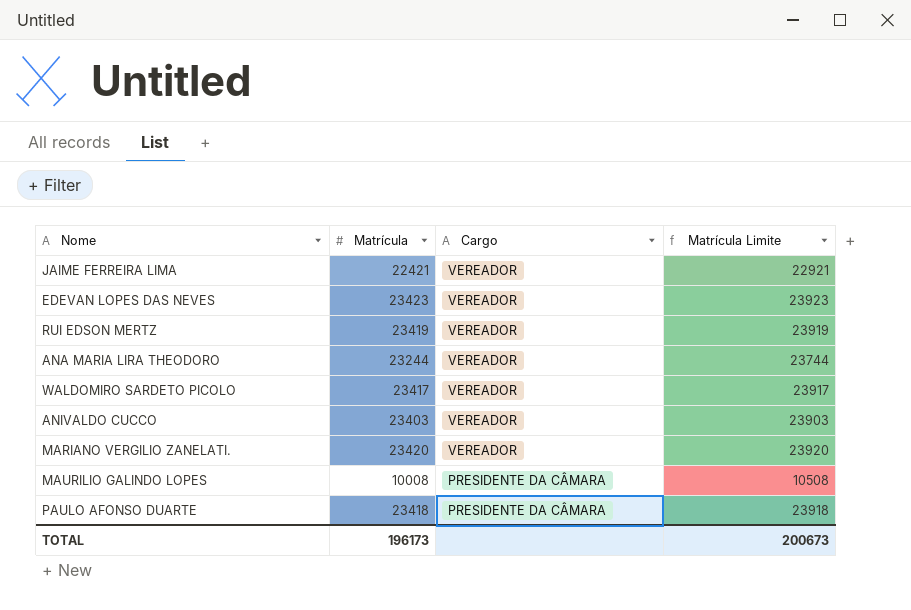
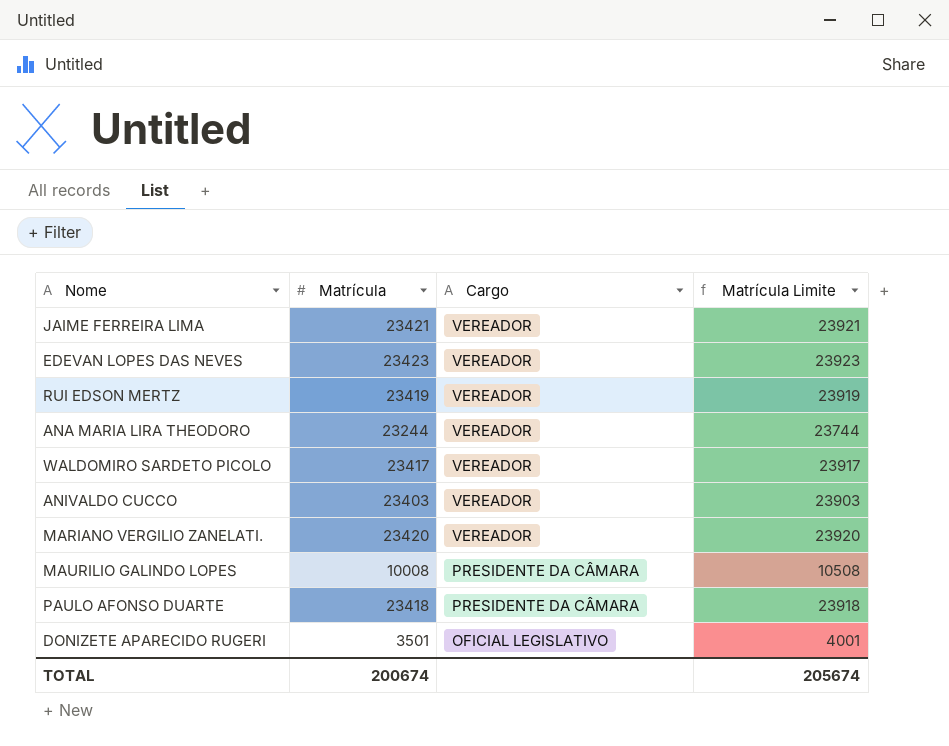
JAIME FERREIRA LIMA | Matrícula: 22421 -> 23421
JAIME FERREIRA LIMA | Matrícula Limite: 22921 -> 23921
row DONIZETE APARECIDO RUGERI: none -> 3501 | OFICIAL LEGISLATIVO | 4001
TOTAL | Matrícula: 196173 -> 200674
TOTAL | Matrícula Limite: 200673 -> 205674

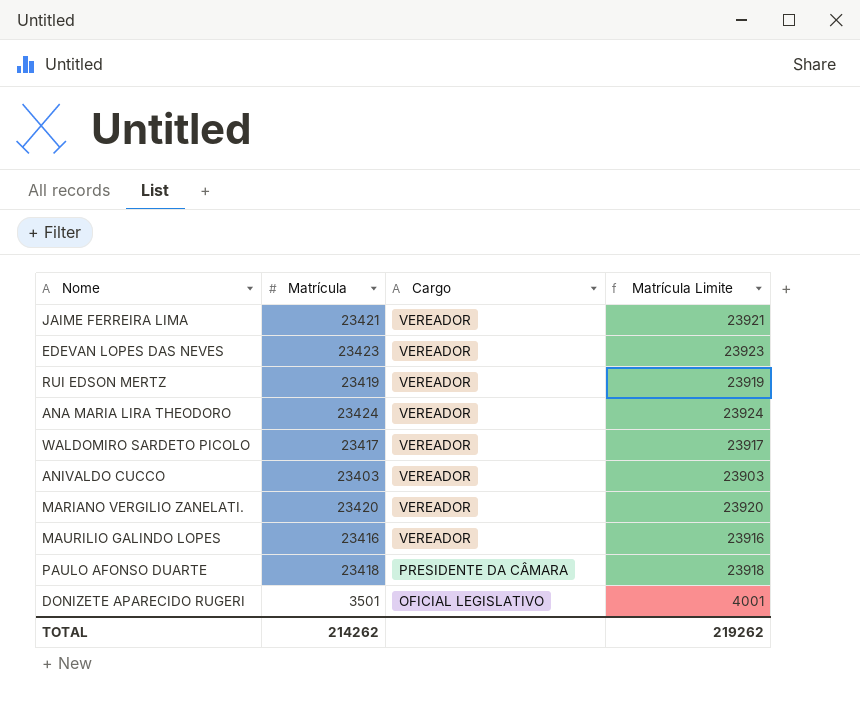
ANA MARIA LIRA THEODORO | Matrícula: 23244 -> 23424
ANA MARIA LIRA THEODORO | Matrícula Limite: 23744 -> 23924
MAURILIO GALINDO LOPES | Matrícula: 10008 -> 23416
MAURILIO GALINDO LOPES | Cargo: PRESIDENTE DA CÂMARA -> VEREADOR
MAURILIO GALINDO LOPES | Matrícula Limite: 10508 -> 23916
TOTAL | Matrícula: 200674 -> 214262
TOTAL | Matrícula Limite: 205674 -> 219262

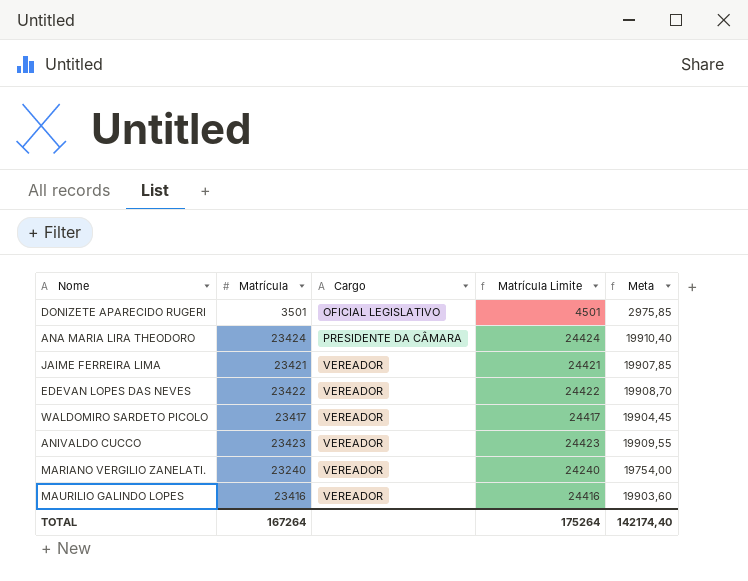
row order: Cargo descending -> Cargo ascending
column Matrícula Limite | formula: [Matrícula] + 500 -> [Matrícula] + 1000
column Meta | formula: none -> [Matrícula] * 0,85
row RUI EDSON MERTZ: 23419 | VEREADOR | 23919 -> none
row PAULO AFONSO DUARTE: 23418 | PRESIDENTE DA CÂMARA | 23918 -> none
ANA MARIA LIRA THEODORO | Cargo: VEREADOR -> PRESIDENTE DA CÂMARA
EDEVAN LOPES DAS NEVES | Matrícula: 23423 -> 23422
ANIVALDO CUCCO | Matrícula: 23403 -> 23423
MARIANO VERGILIO ZANELATI. | Matrícula: 23420 -> 23240
TOTAL | Matrícula: 214262 -> 167264
TOTAL | Matrícula Limite: 219262 -> 175264

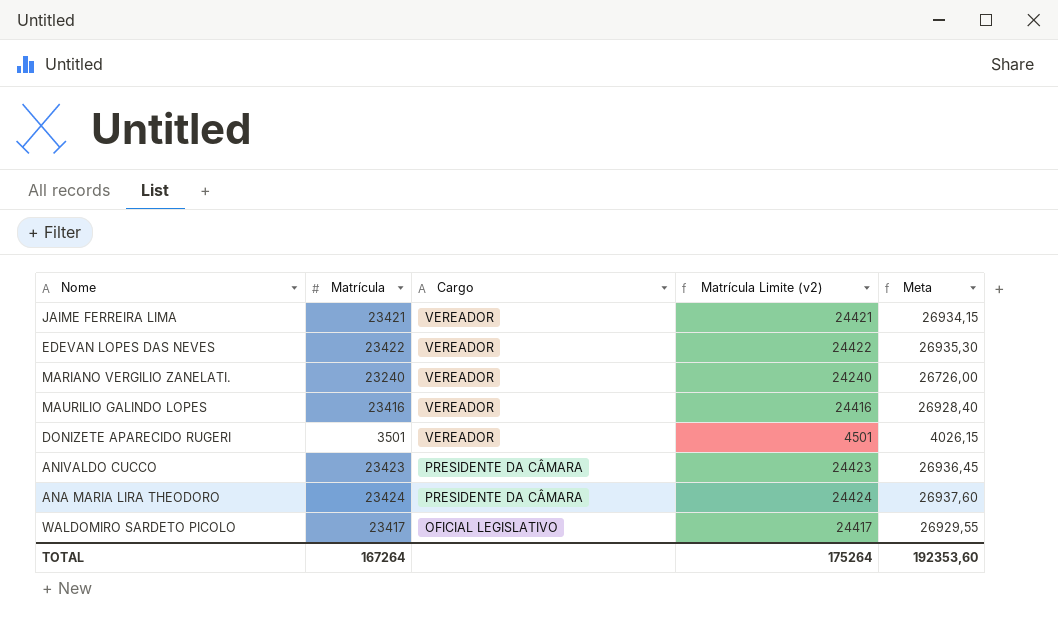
row order: Cargo ascending -> Cargo descending
column name: Matrícula Limite -> Matrícula Limite (v2)
column Meta | formula: [Matrícula] * 0,85 -> [Matrícula] * 1,15
DONIZETE APARECIDO RUGERI | Cargo: OFICIAL LEGISLATIVO -> VEREADOR
ANIVALDO CUCCO | Cargo: VEREADOR -> PRESIDENTE DA CÂMARA
WALDOMIRO SARDETO PICOLO | Cargo: VEREADOR -> OFICIAL LEGISLATIVO
TOTAL | Meta: 142174,40 -> 192353,60

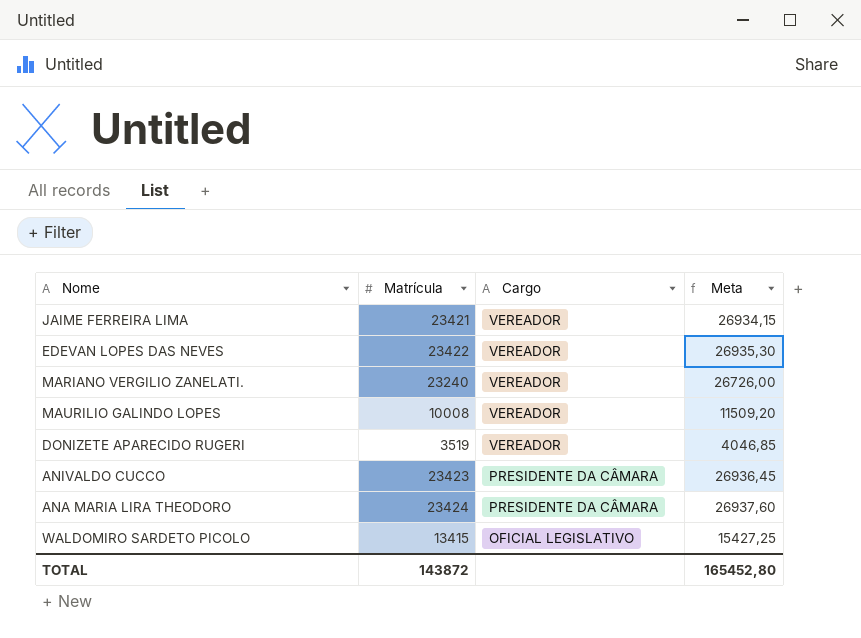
column Matrícula Limite (v2) | formula: [Matrícula] + 1000 -> none
MAURILIO GALINDO LOPES | Matrícula: 23416 -> 10008
MAURILIO GALINDO LOPES | Meta: 26928,40 -> 11509,20
DONIZETE APARECIDO RUGERI | Matrícula: 3501 -> 3519
DONIZETE APARECIDO RUGERI | Meta: 4026,15 -> 4046,85
WALDOMIRO SARDETO PICOLO | Matrícula: 23417 -> 13415
WALDOMIRO SARDETO PICOLO | Meta: 26929,55 -> 15427,25
TOTAL | Matrícula: 167264 -> 143872
TOTAL | Meta: 192353,60 -> 165452,80

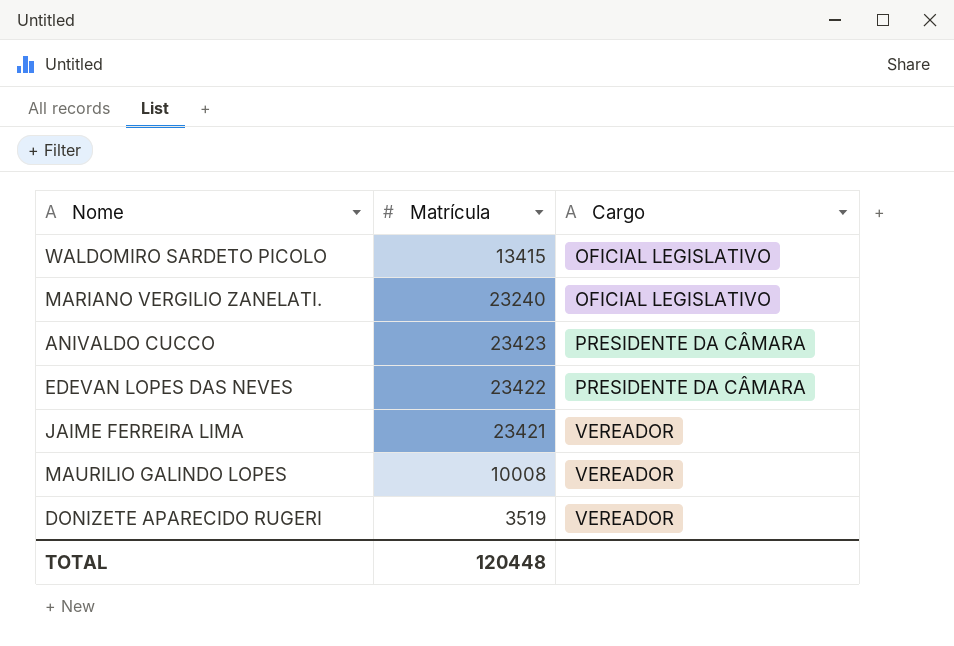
row order: Cargo descending -> Cargo ascending
column Meta | formula: [Matrícula] * 1,15 -> none
row ANA MARIA LIRA THEODORO: 23424 | PRESIDENTE DA CÂMARA | 26937,60 -> none
MARIANO VERGILIO ZANELATI. | Cargo: VEREADOR -> OFICIAL LEGISLATIVO
EDEVAN LOPES DAS NEVES | Cargo: VEREADOR -> PRESIDENTE DA CÂMARA
TOTAL | Matrícula: 143872 -> 120448

